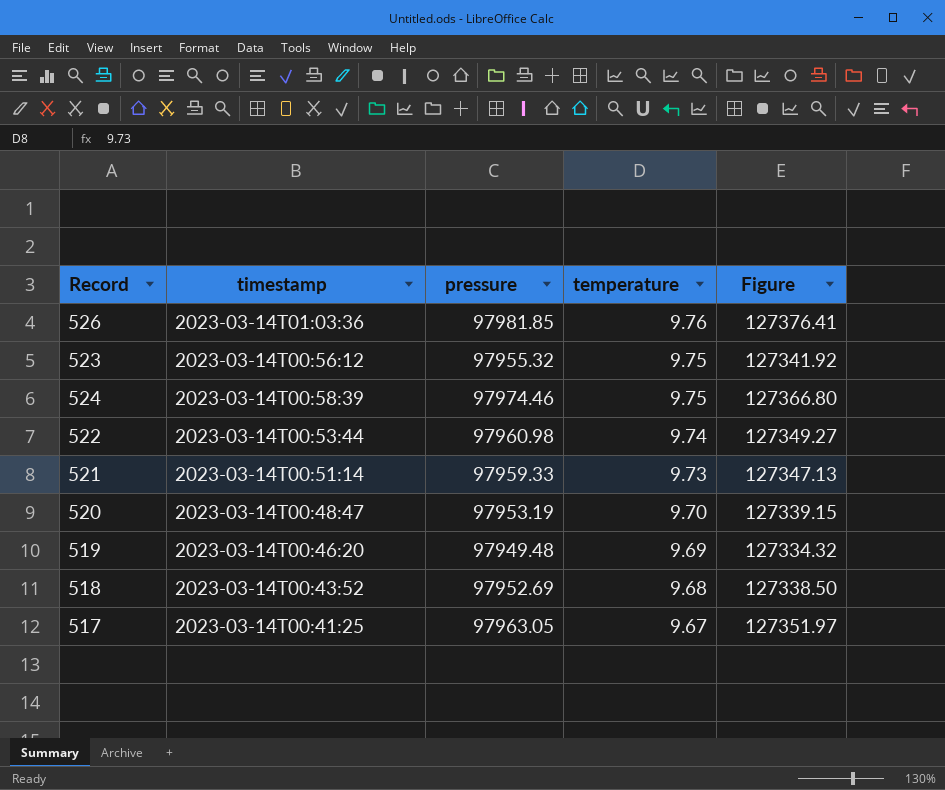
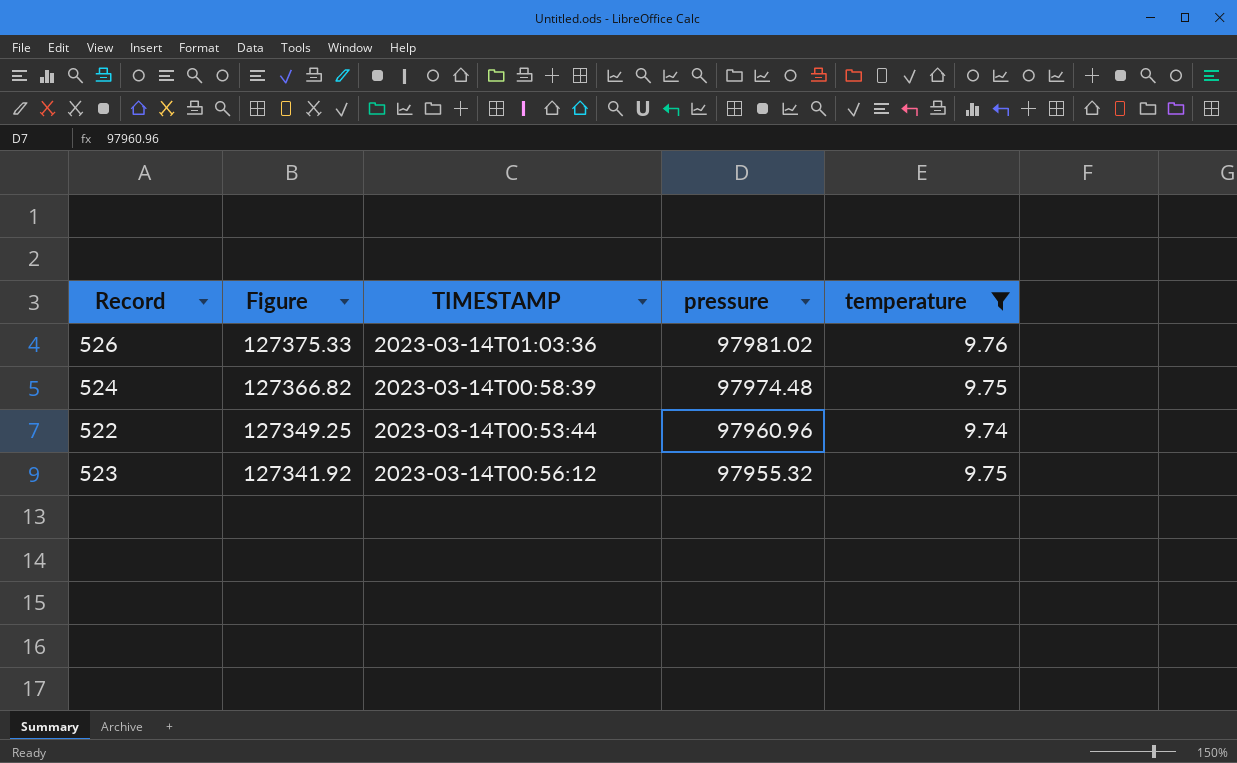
filter: none -> temperature >= 9.74
row order: temperature descending -> Figure descending
column Figure | position: 5 -> 2
column name: timestamp -> TIMESTAMP
526 | Figure: 127376.41 -> 127375.33
526 | pressure: 97981.85 -> 97981.02
524 | Figure: 127366.80 -> 127366.82
524 | pressure: 97974.46 -> 97974.48
522 | Figure: 127349.27 -> 127349.25
522 | pressure: 97960.98 -> 97960.96

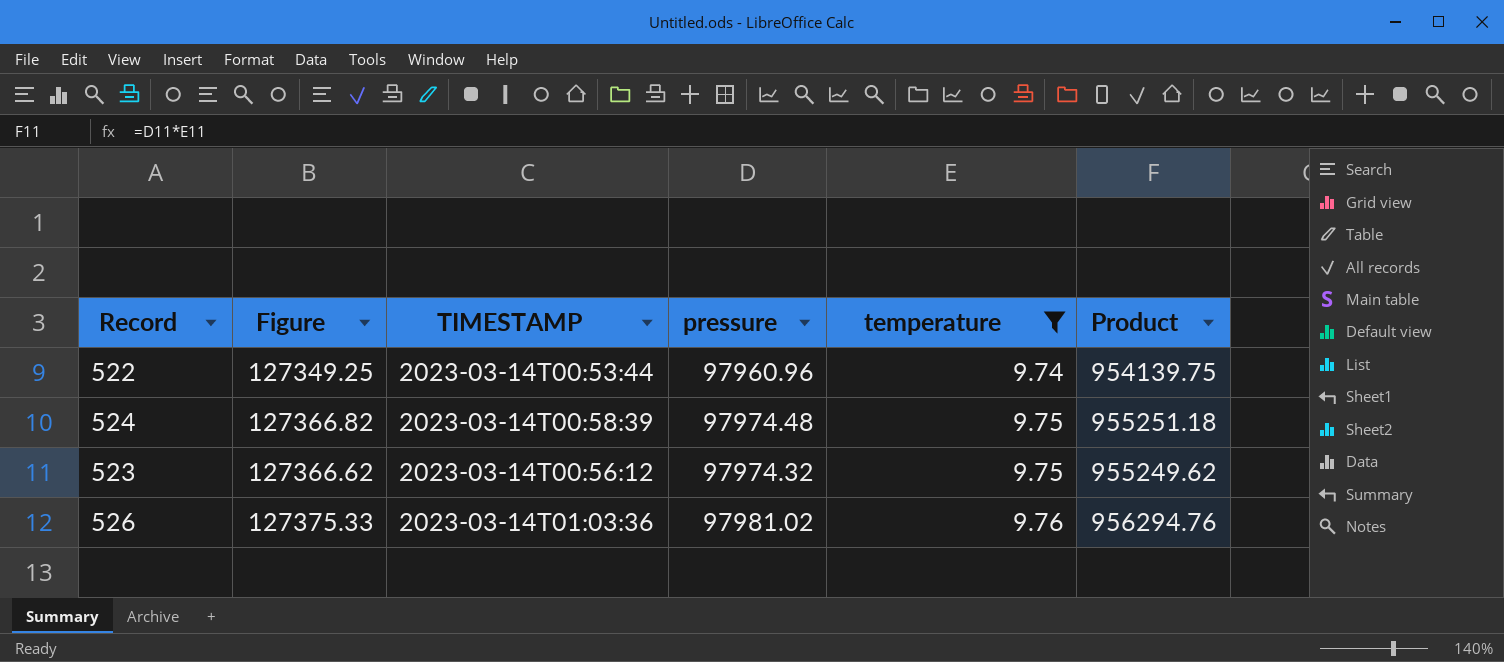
row order: Figure descending -> temperature ascending
column Product | formula: none -> [pressure] * [temperature]
523 | Figure: 127341.92 -> 127366.62
523 | pressure: 97955.32 -> 97974.32

